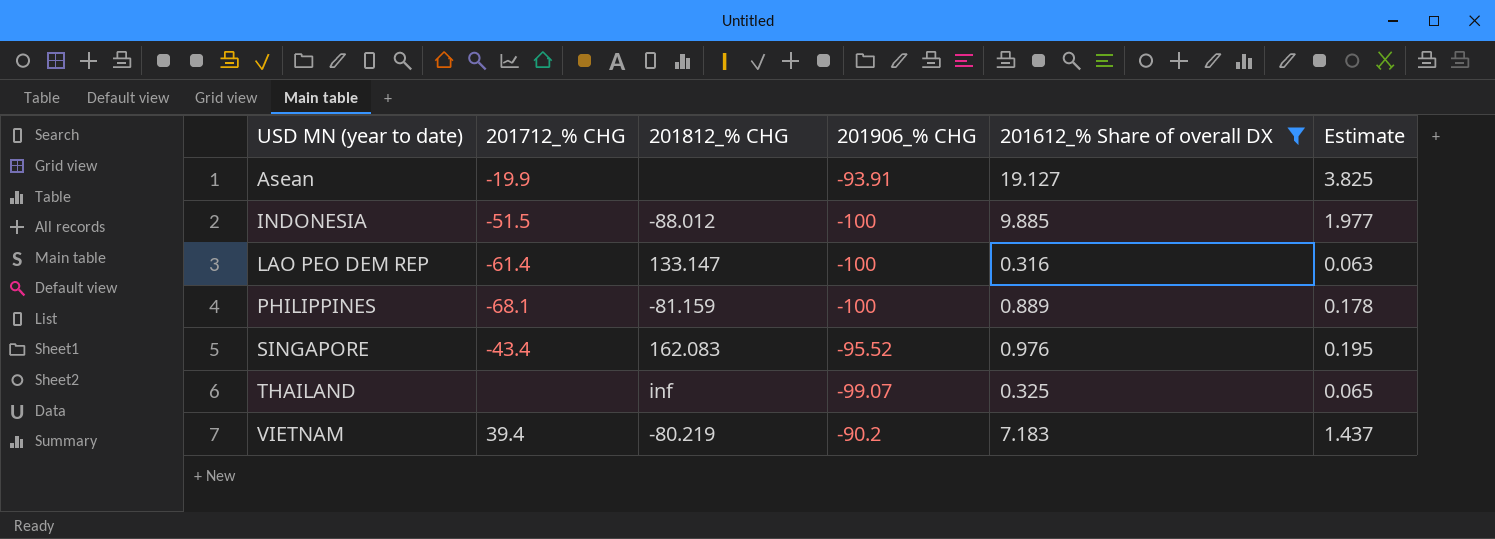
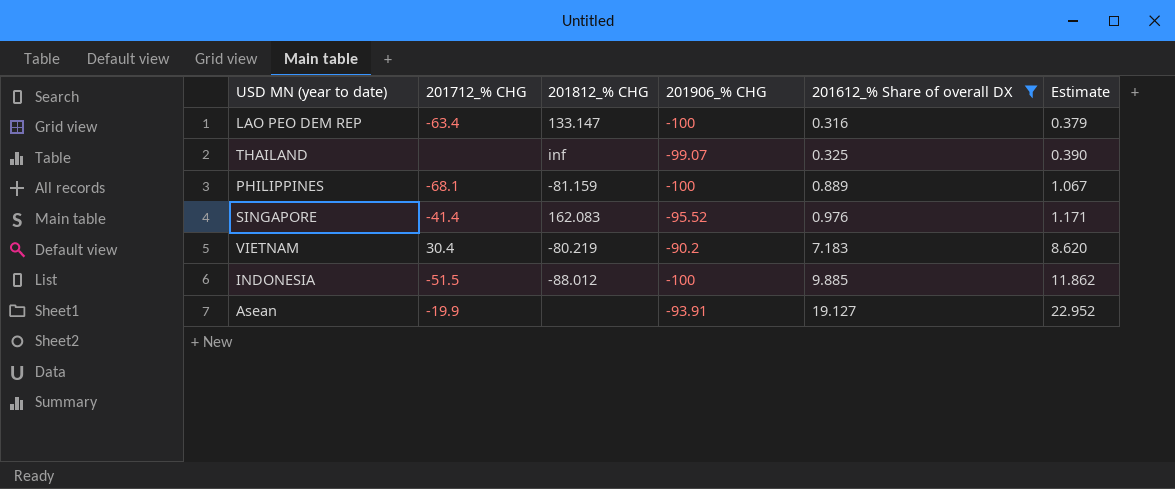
row order: USD MN (year to date) ascending -> 201612_% Share of overall DX ascending
column Estimate | formula: [201612_% Share of overall DX] * 0.2 -> [201612_% Share of overall DX] * 1.2
LAO PEO DEM REP | 201712_% CHG: -61.4 -> -63.4
SINGAPORE | 201712_% CHG: -43.4 -> -41.4
VIETNAM | 201712_% CHG: 39.4 -> 30.4

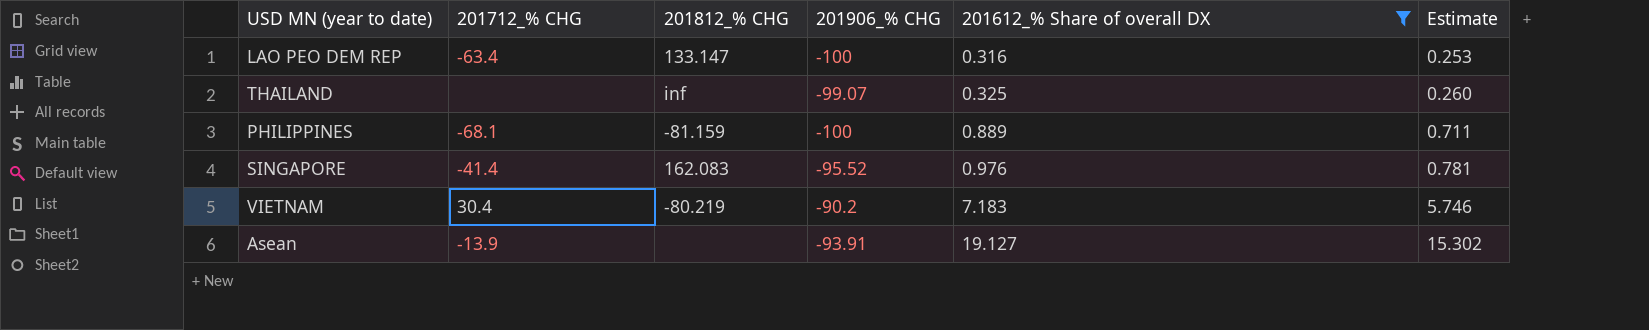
column Estimate | formula: [201612_% Share of overall DX] * 1.2 -> [201612_% Share of overall DX] * 0.8
row INDONESIA: -51.5 | -88.012 | -100 | 9.885 | 11.862 -> none
Asean | 201712_% CHG: -19.9 -> -13.9

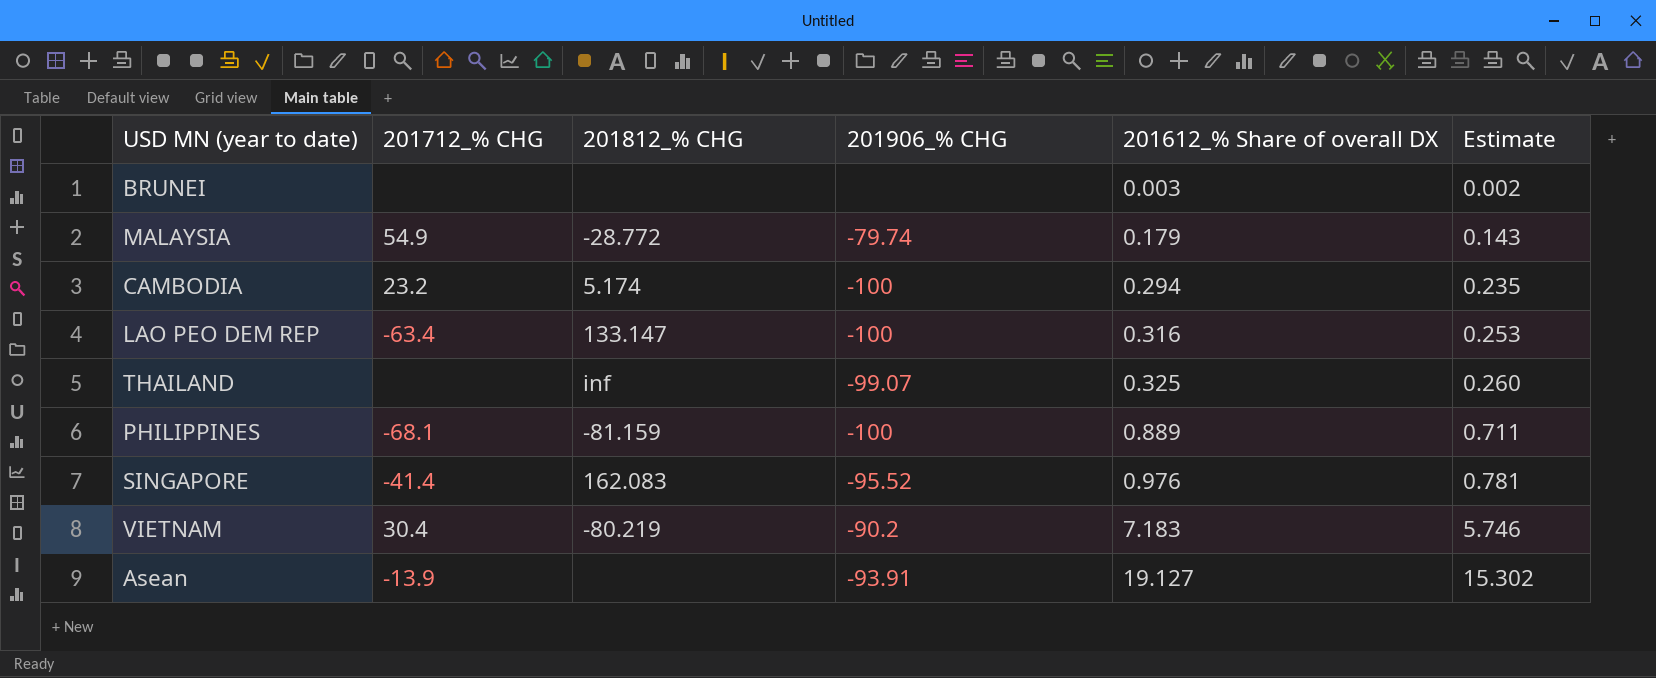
filter: 201612_% Share of overall DX >= 0.316 -> none

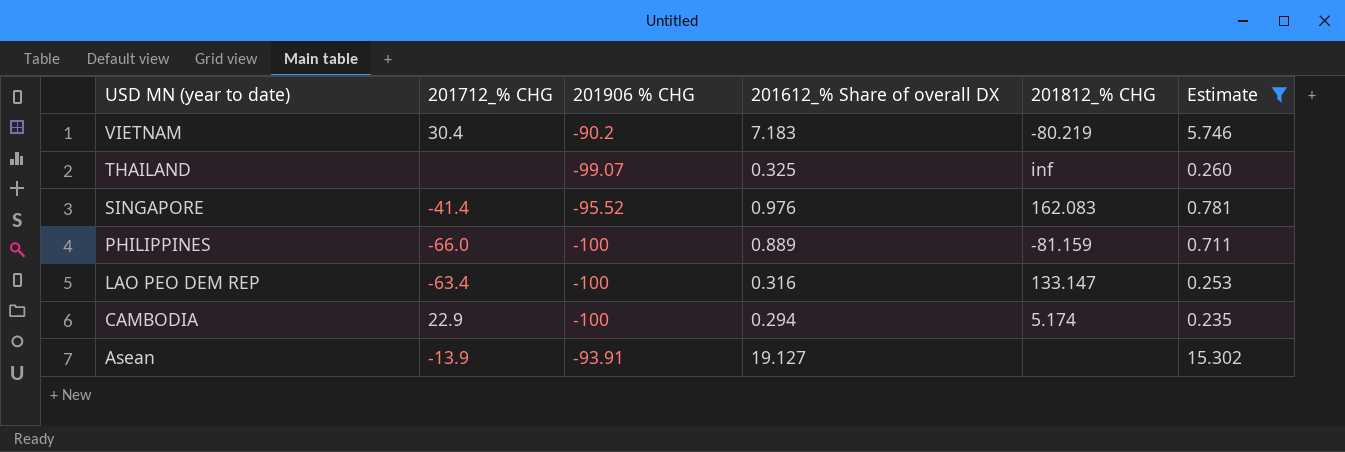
filter: none -> Estimate >= 0.235
row order: 201612_% Share of overall DX ascending -> USD MN (year to date) descending
column name: 201906_% CHG -> 201906 % CHG
column 201812_% CHG | position: 3 -> 5
PHILIPPINES | 201712_% CHG: -68.1 -> -66.0
CAMBODIA | 201712_% CHG: 23.2 -> 22.9

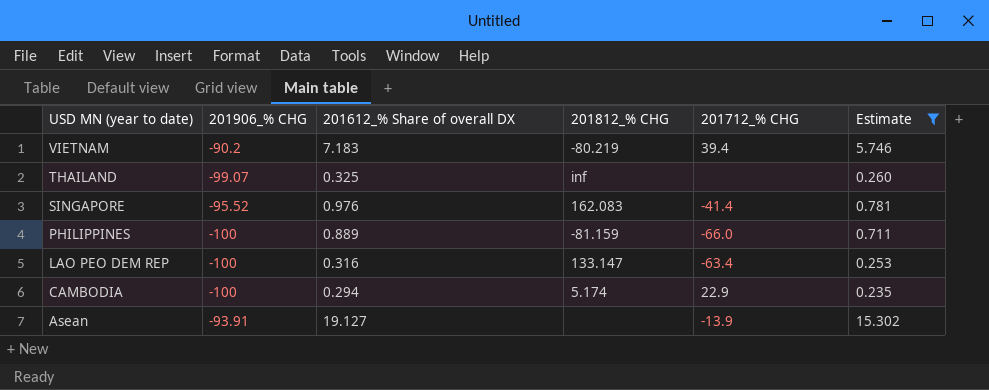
column name: 201906 % CHG -> 201906_% CHG
column 201712_% CHG | position: 2 -> 5
VIETNAM | 201712_% CHG: 30.4 -> 39.4

